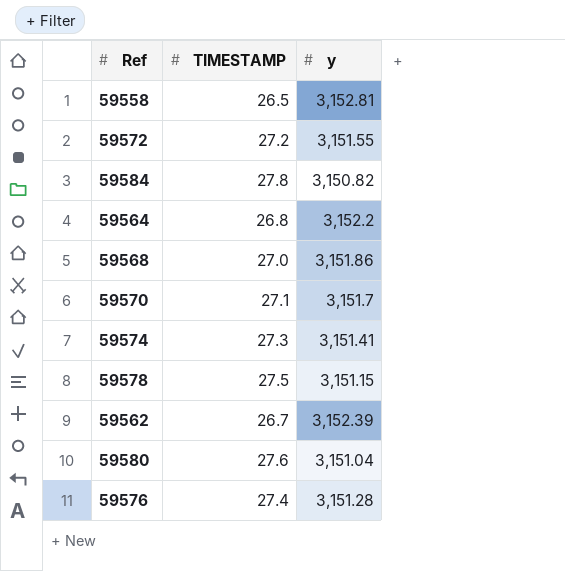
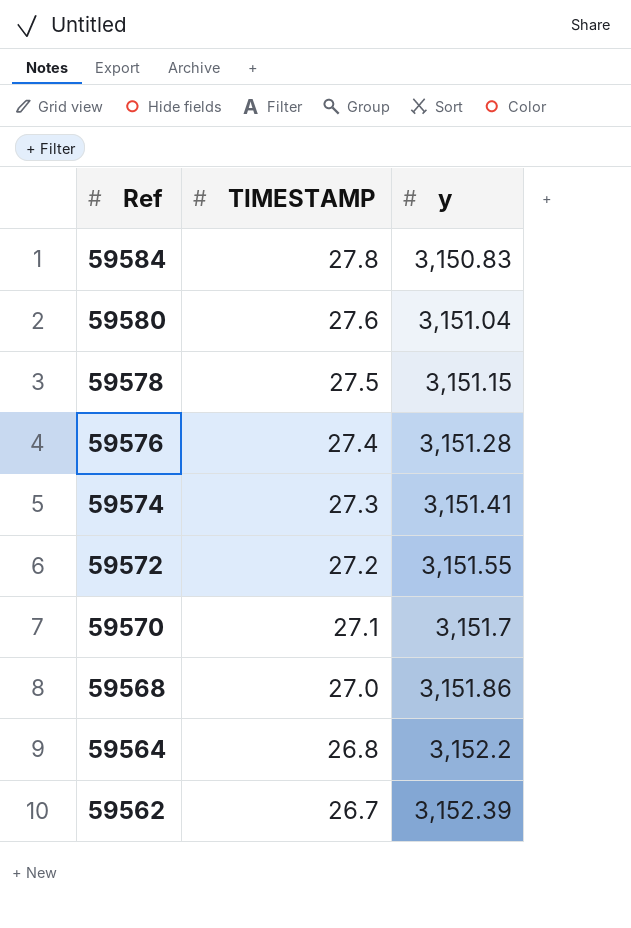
row order: none -> Ref descending
row 59558: 26.5 | 3,152.81 -> none
59584 | y: 3,150.82 -> 3,150.83

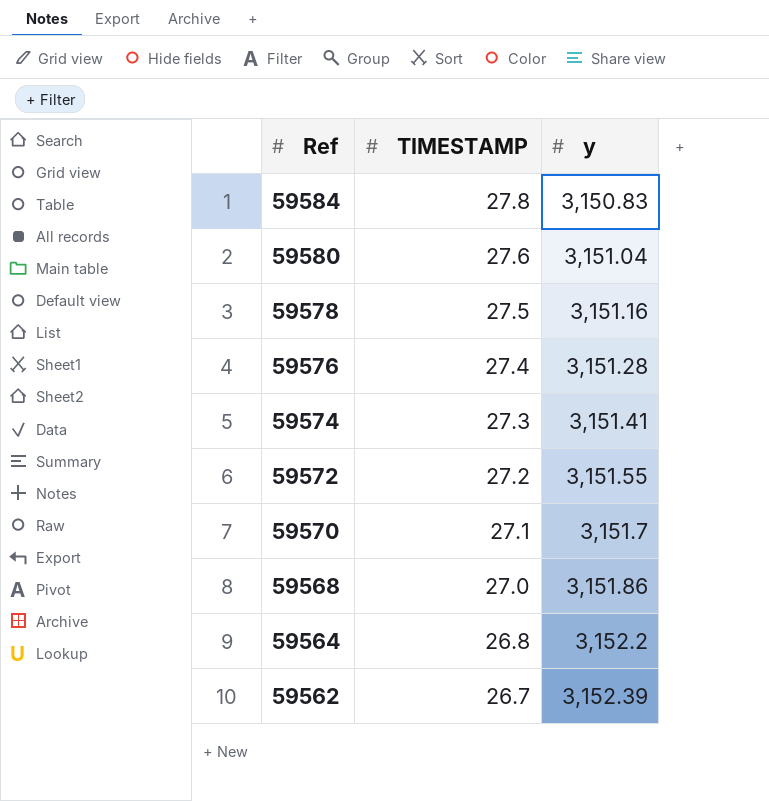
59578 | y: 3,151.15 -> 3,151.16

